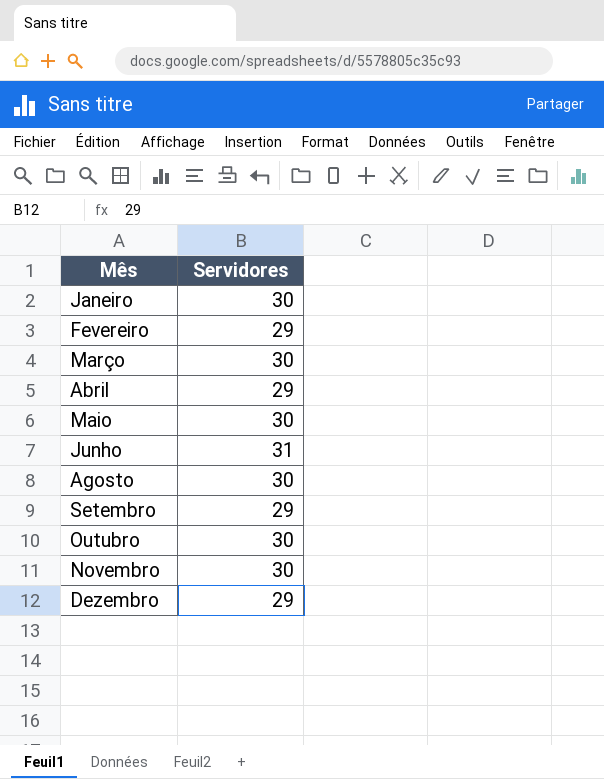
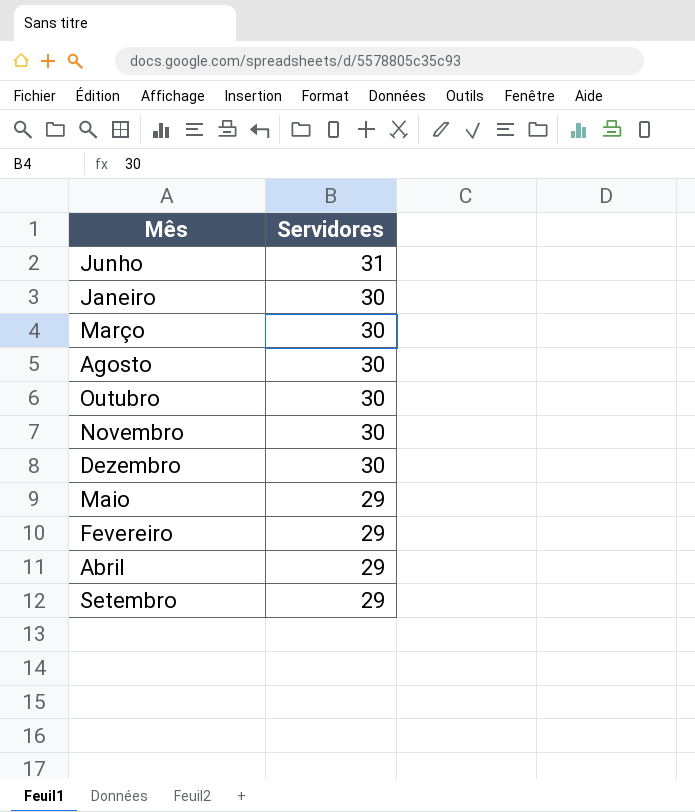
row order: Mês ascending -> Servidores descending
Dezembro | Servidores: 29 -> 30
Maio | Servidores: 30 -> 29

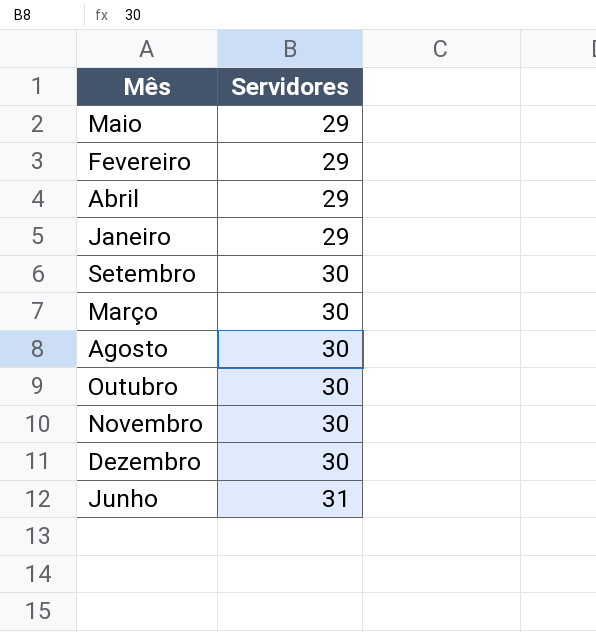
row order: Servidores descending -> Servidores ascending
Janeiro | Servidores: 30 -> 29
Setembro | Servidores: 29 -> 30

